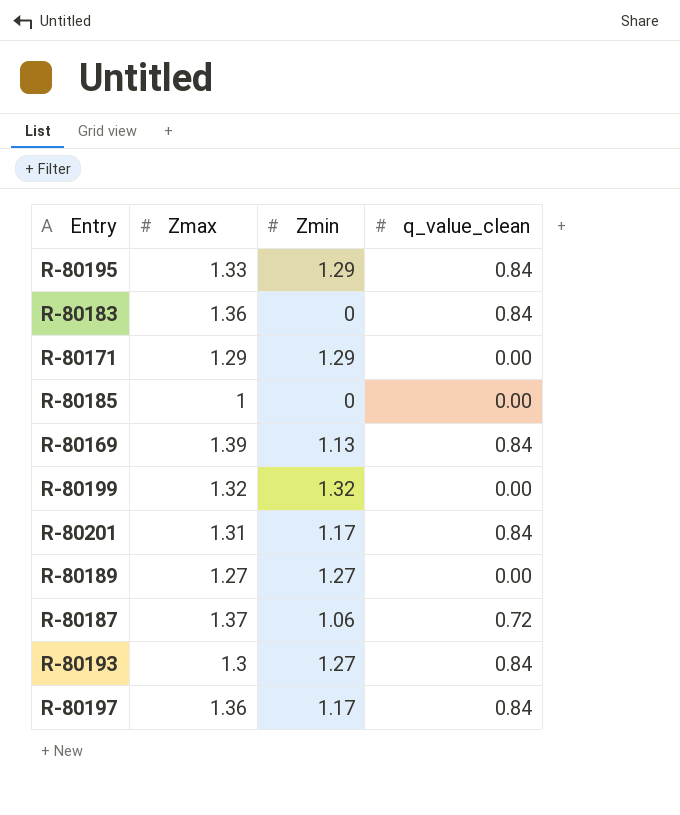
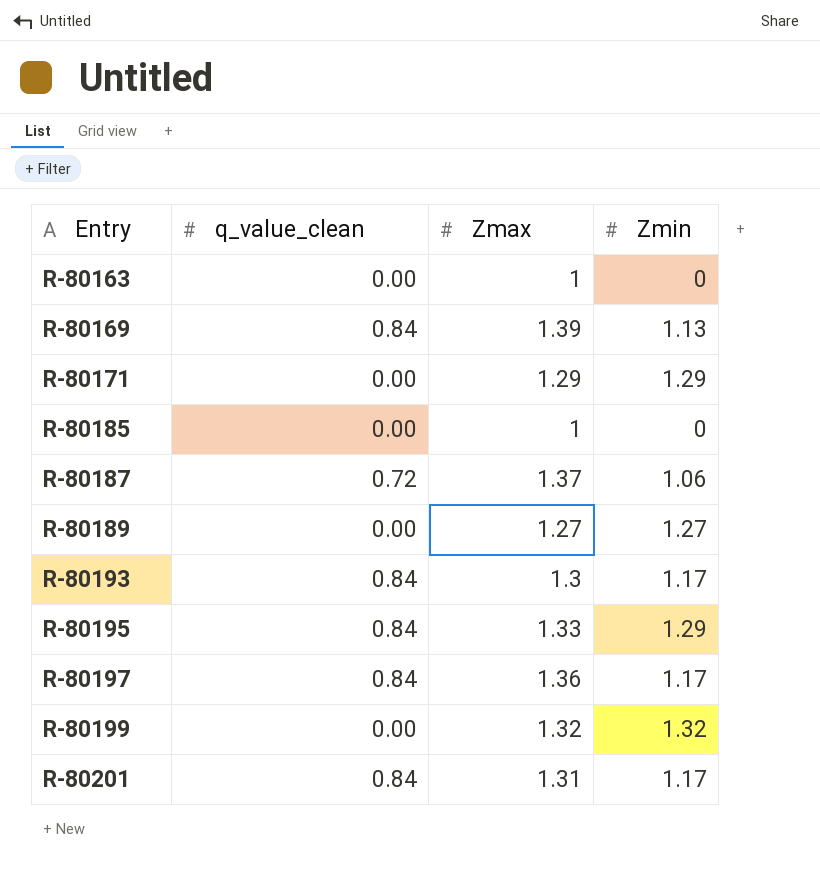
row order: none -> Entry ascending
column q_value_clean | position: 4 -> 2
row R-80183: 1.36 | 0 | 0.84 -> none
row R-80163: none -> 0.00 | 1 | 0
R-80193 | Zmin: 1.27 -> 1.17

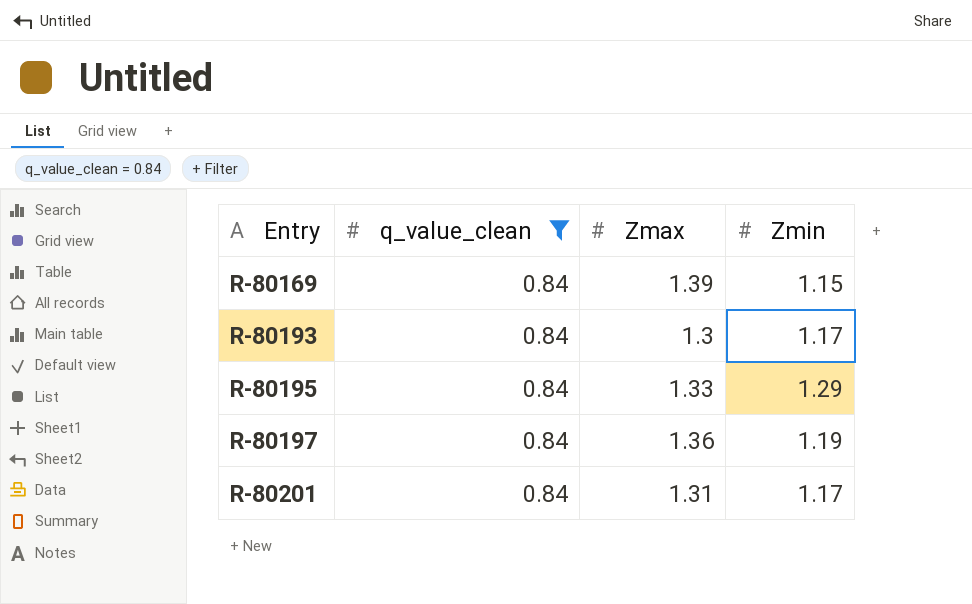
filter: none -> q_value_clean = 0.84
R-80169 | Zmin: 1.13 -> 1.15
R-80197 | Zmin: 1.17 -> 1.19

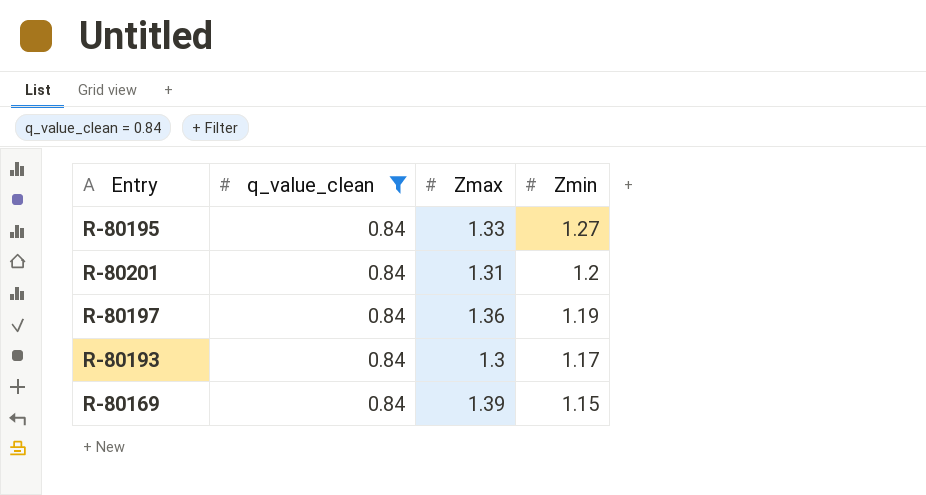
row order: Entry ascending -> Zmin descending
R-80195 | Zmin: 1.29 -> 1.27
R-80201 | Zmin: 1.17 -> 1.2

